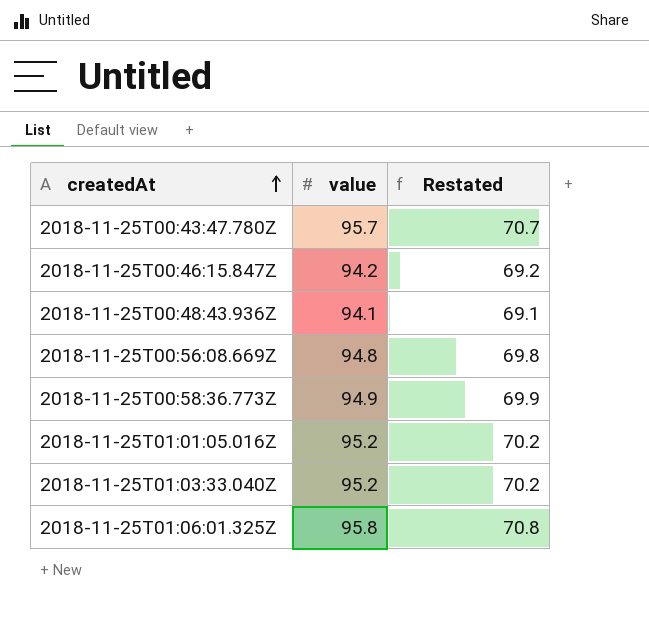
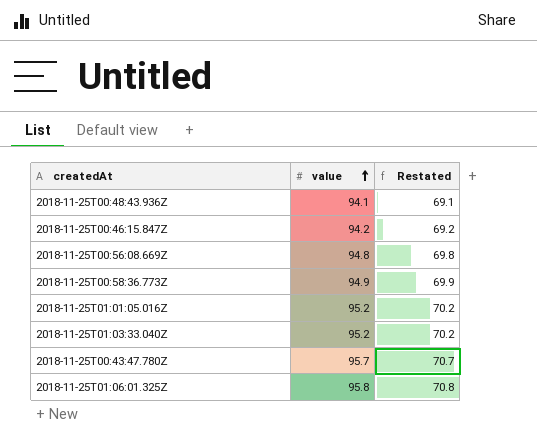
row order: createdAt ascending -> value ascending

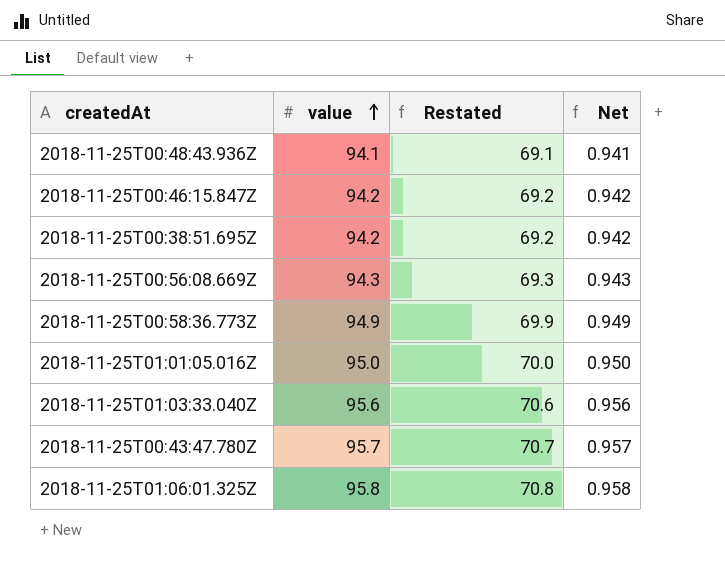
column Net | formula: none -> [value] * 0.01
row 2018-11-25T00:38:51.695Z: none -> 94.2 | 69.2 | 0.942
2018-11-25T00:56:08.669Z | value: 94.8 -> 94.3
2018-11-25T00:56:08.669Z | Restated: 69.8 -> 69.3
2018-11-25T01:01:05.016Z | value: 95.2 -> 95.0
2018-11-25T01:01:05.016Z | Restated: 70.2 -> 70.0
2018-11-25T01:03:33.040Z | value: 95.2 -> 95.6
2018-11-25T01:03:33.040Z | Restated: 70.2 -> 70.6

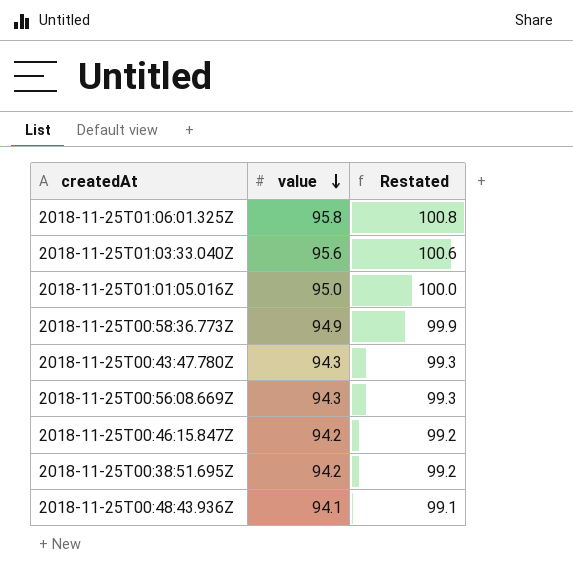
row order: value ascending -> value descending
column Net | formula: [value] * 0.01 -> none
column Restated | formula: [value] - 25 -> [value] + 5
2018-11-25T00:43:47.780Z | value: 95.7 -> 94.3

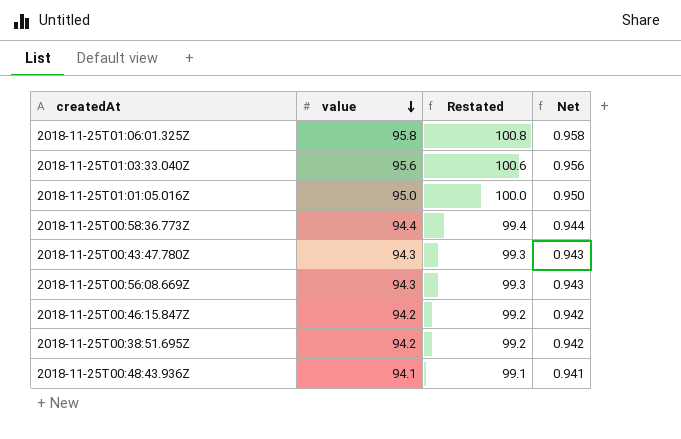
column Net | formula: none -> [value] * 0.01
2018-11-25T00:58:36.773Z | value: 94.9 -> 94.4
2018-11-25T00:58:36.773Z | Restated: 99.9 -> 99.4

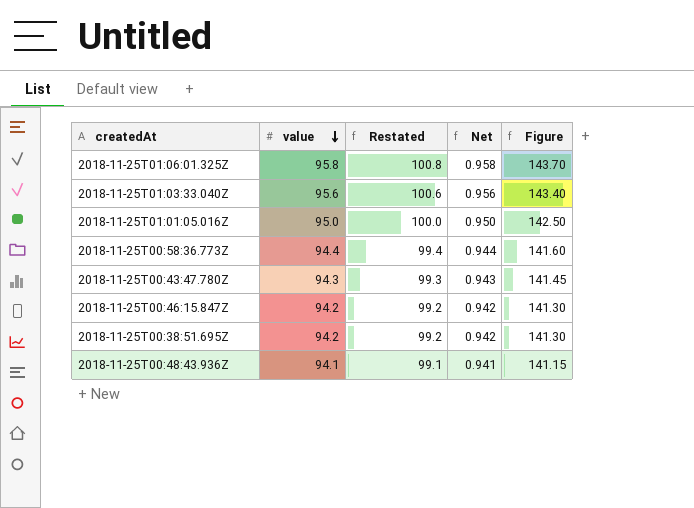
column Figure | formula: none -> [value] * 1.5
row 2018-11-25T00:56:08.669Z: 94.3 | 99.3 | 0.943 -> none

